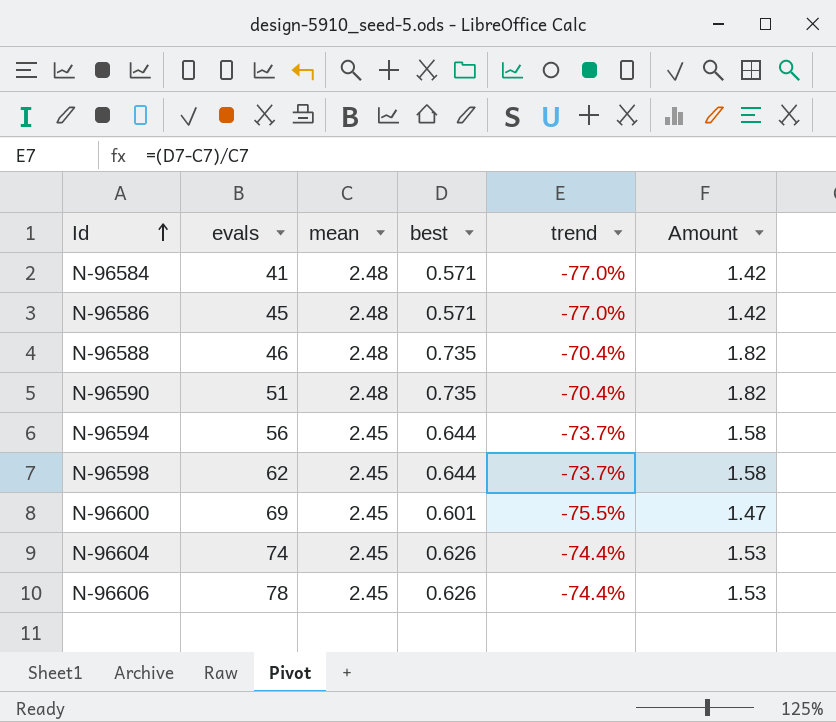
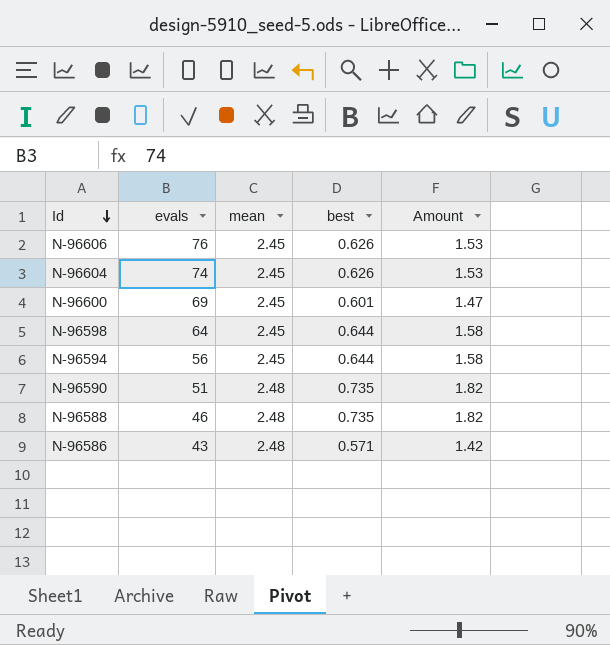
row order: Id ascending -> Id descending
column trend | formula: ([best] - [mean]) / [mean] -> none
row N-96584: 41 | 2.48 | 0.571 | -77.0% | 1.42 -> none
N-96606 | evals: 78 -> 76
N-96598 | evals: 62 -> 64
N-96586 | evals: 45 -> 43

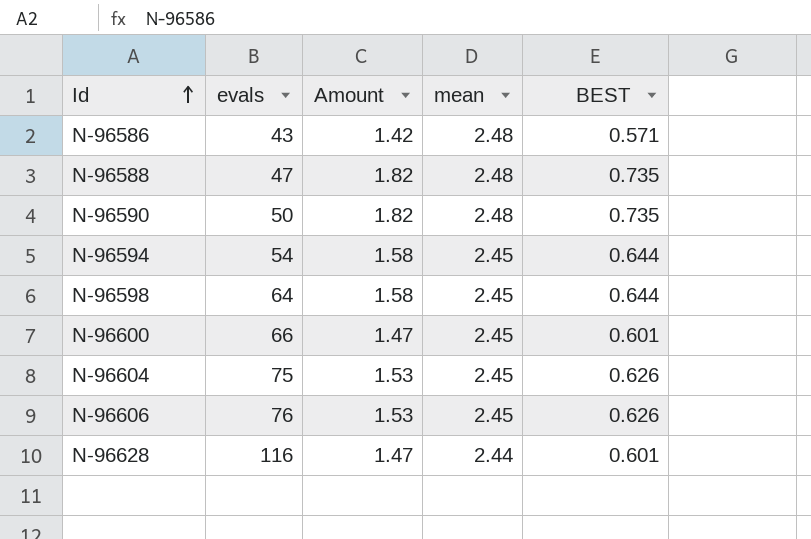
row order: Id descending -> Id ascending
column Amount | position: 5 -> 3
column name: best -> BEST
N-96588 | evals: 46 -> 47
N-96590 | evals: 51 -> 50
N-96594 | evals: 56 -> 54
N-96600 | evals: 69 -> 66
N-96604 | evals: 74 -> 75
row N-96628: none -> 116 | 1.47 | 2.44 | 0.601

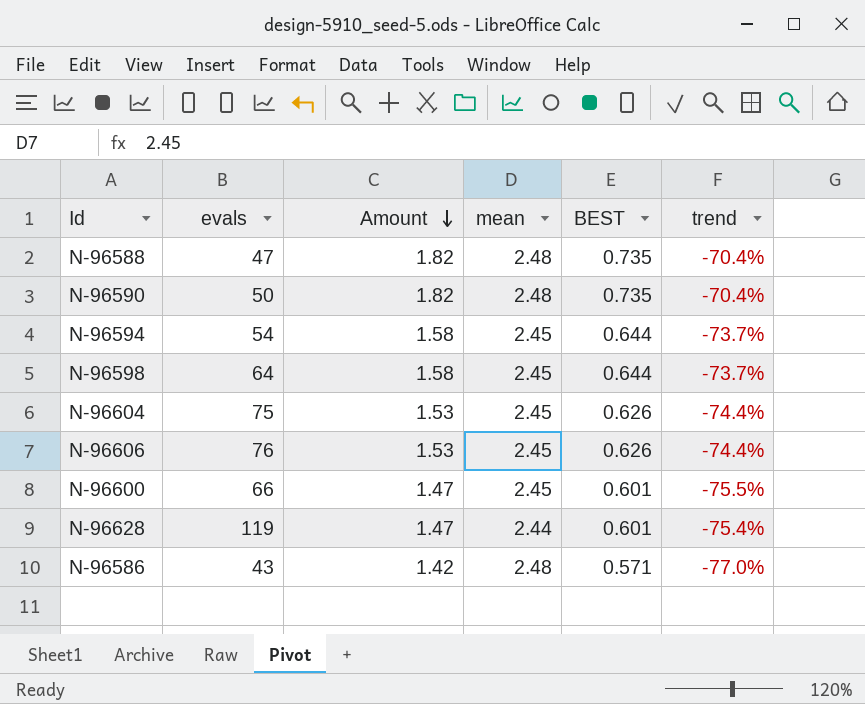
row order: Id ascending -> Amount descending
column trend | formula: none -> ([BEST] - [mean]) / [mean]
N-96628 | evals: 116 -> 119

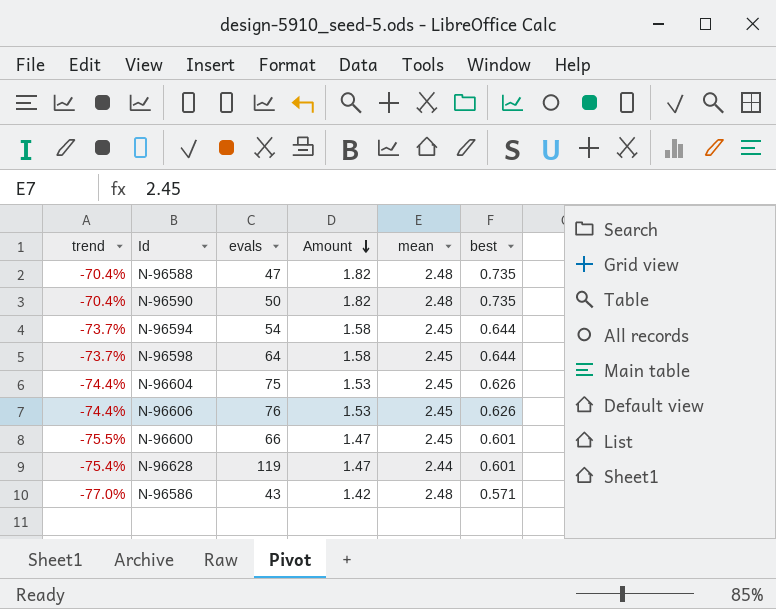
column trend | position: 6 -> 1
column name: BEST -> best

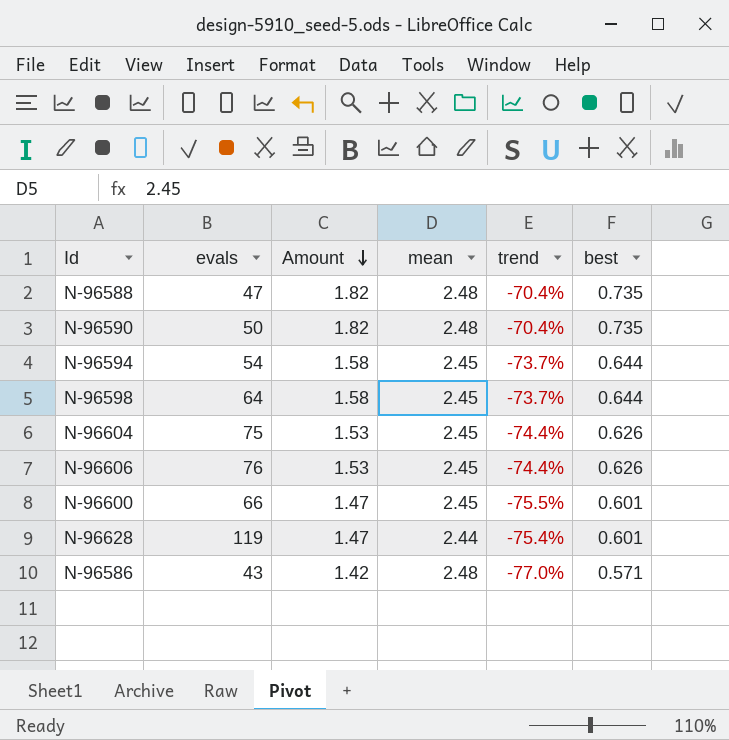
column trend | position: 1 -> 5

